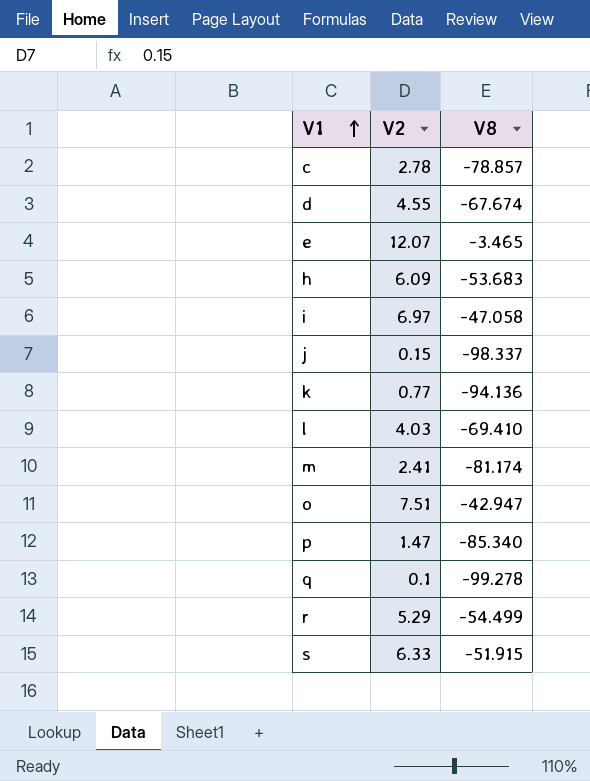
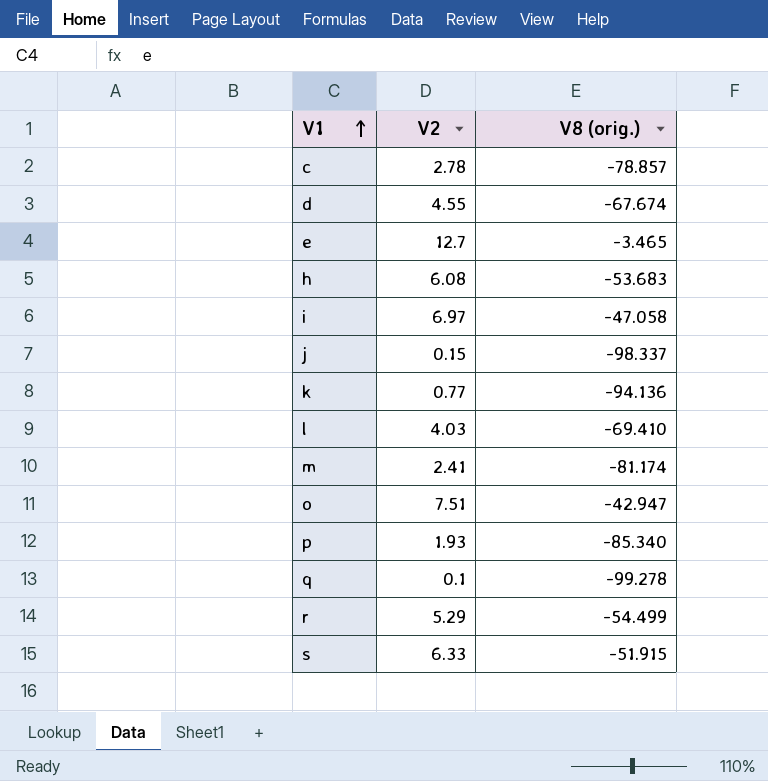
column name: V8 -> V8 (orig.)
e | V2: 12.07 -> 12.7
h | V2: 6.09 -> 6.08
p | V2: 1.47 -> 1.93

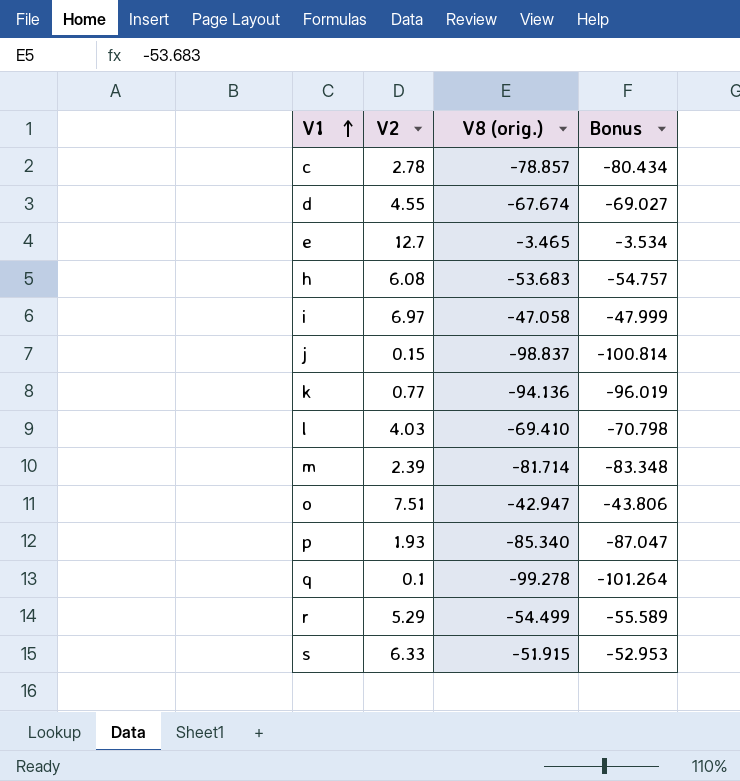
column Bonus | formula: none -> [V8 (orig.)] * 1.02
j | V8 (orig.): -98.337 -> -98.837
m | V2: 2.41 -> 2.39
m | V8 (orig.): -81.174 -> -81.714

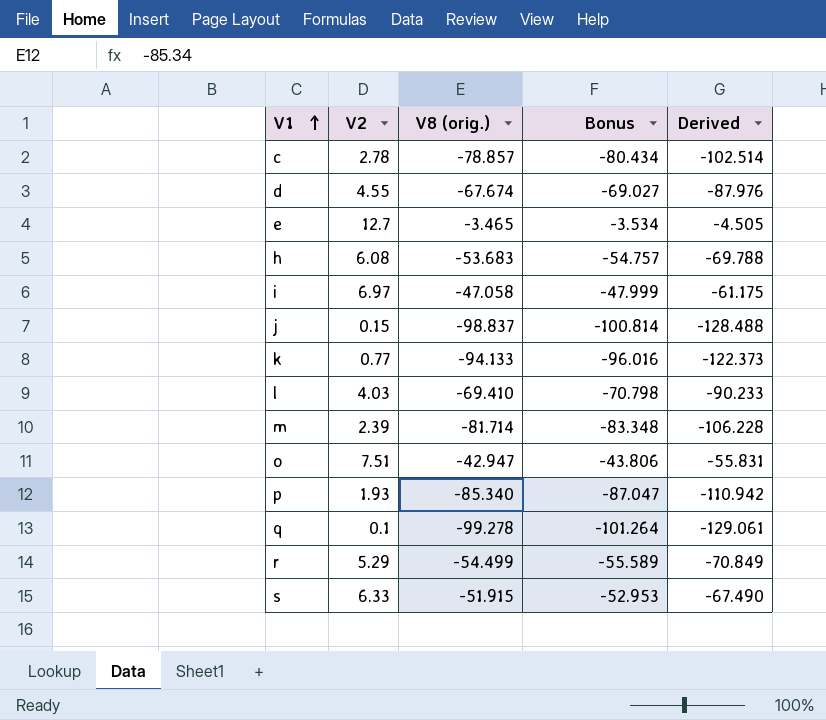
column Derived | formula: none -> [V8 (orig.)] * 1.3
k | V8 (orig.): -94.136 -> -94.133
k | Bonus: -96.019 -> -96.016

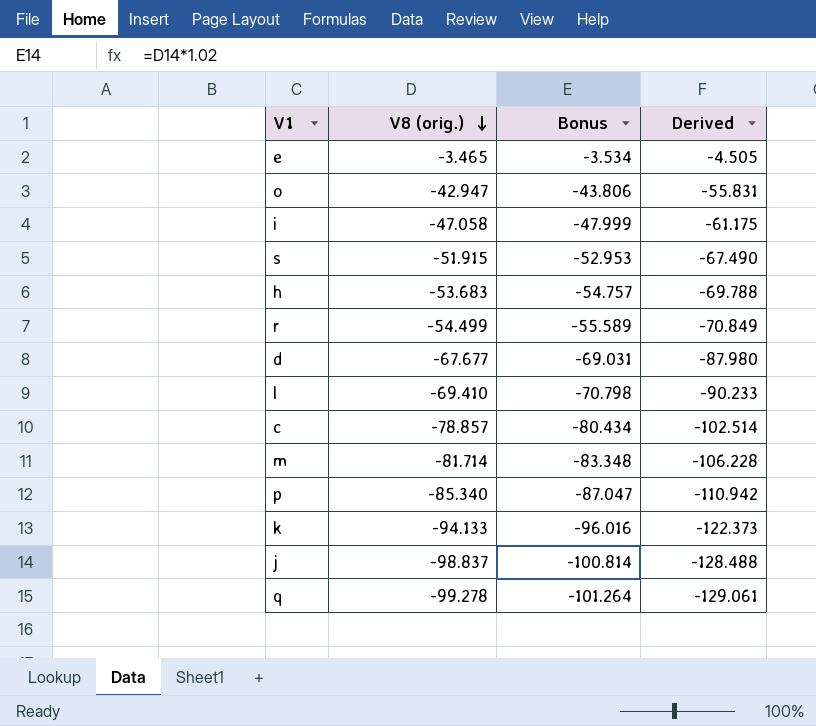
row order: V1 ascending -> V8 (orig.) descending
column V2 | position: 2 -> none
d | V8 (orig.): -67.674 -> -67.677
d | Bonus: -69.027 -> -69.031
d | Derived: -87.976 -> -87.980

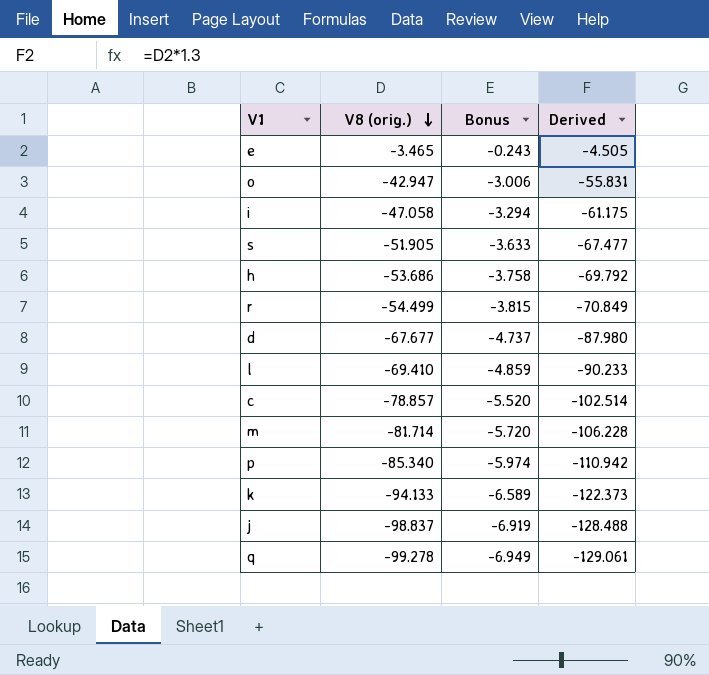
column Bonus | formula: [V8 (orig.)] * 1.02 -> [V8 (orig.)] * 0.07
s | V8 (orig.): -51.915 -> -51.905
s | Derived: -67.490 -> -67.477
h | V8 (orig.): -53.683 -> -53.686
h | Derived: -69.788 -> -69.792

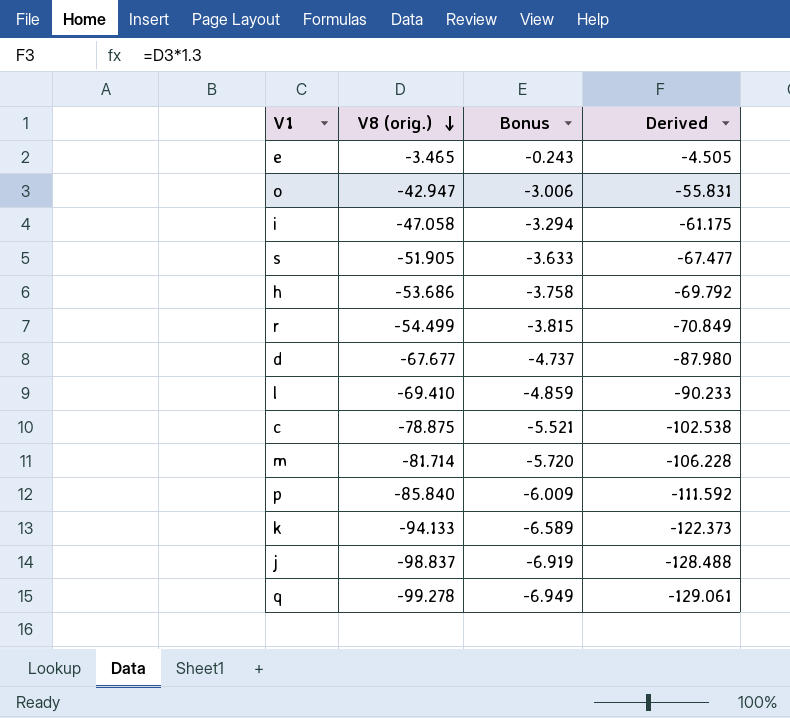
c | V8 (orig.): -78.857 -> -78.875
c | Bonus: -5.520 -> -5.521
c | Derived: -102.514 -> -102.538
p | V8 (orig.): -85.340 -> -85.840
p | Bonus: -5.974 -> -6.009
p | Derived: -110.942 -> -111.592

